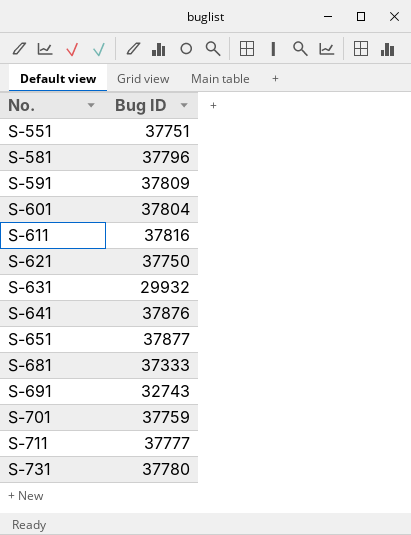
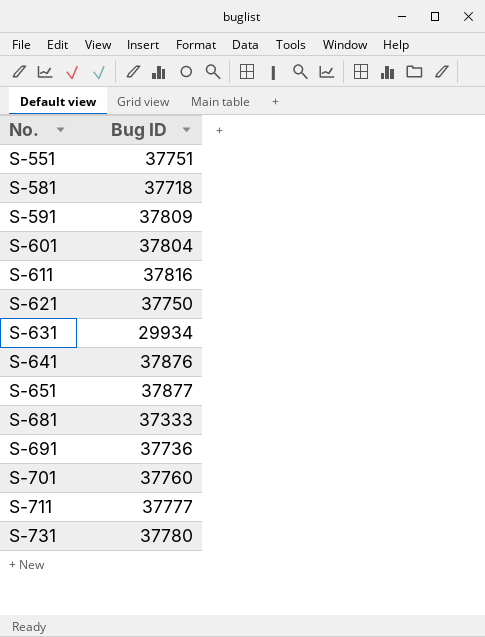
S-581 | Bug ID: 37796 -> 37718
S-631 | Bug ID: 29932 -> 29934
S-691 | Bug ID: 32743 -> 37736
S-701 | Bug ID: 37759 -> 37760

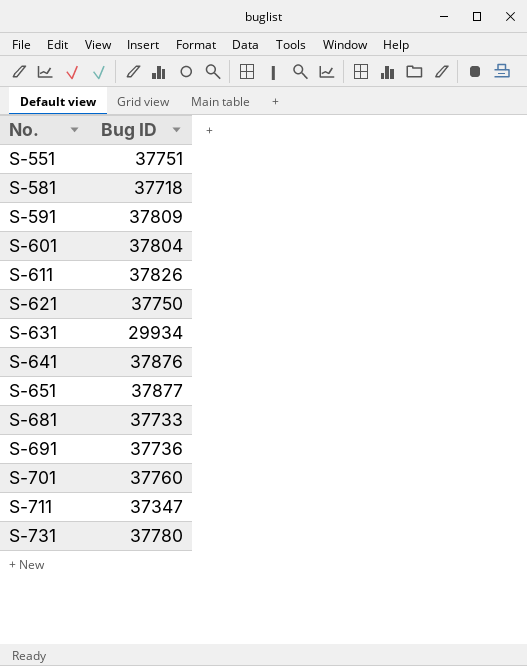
S-611 | Bug ID: 37816 -> 37826
S-681 | Bug ID: 37333 -> 37733
S-711 | Bug ID: 37777 -> 37347

